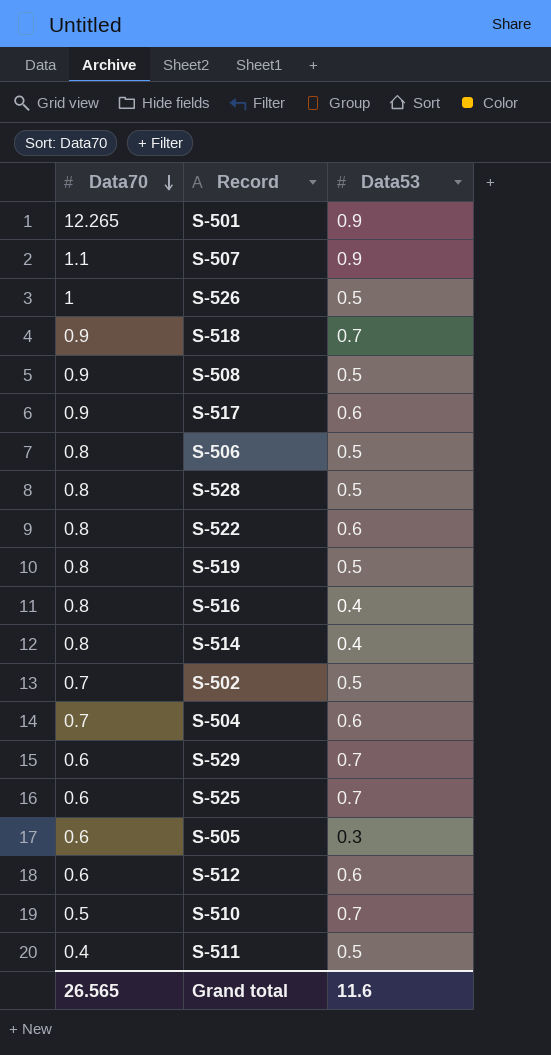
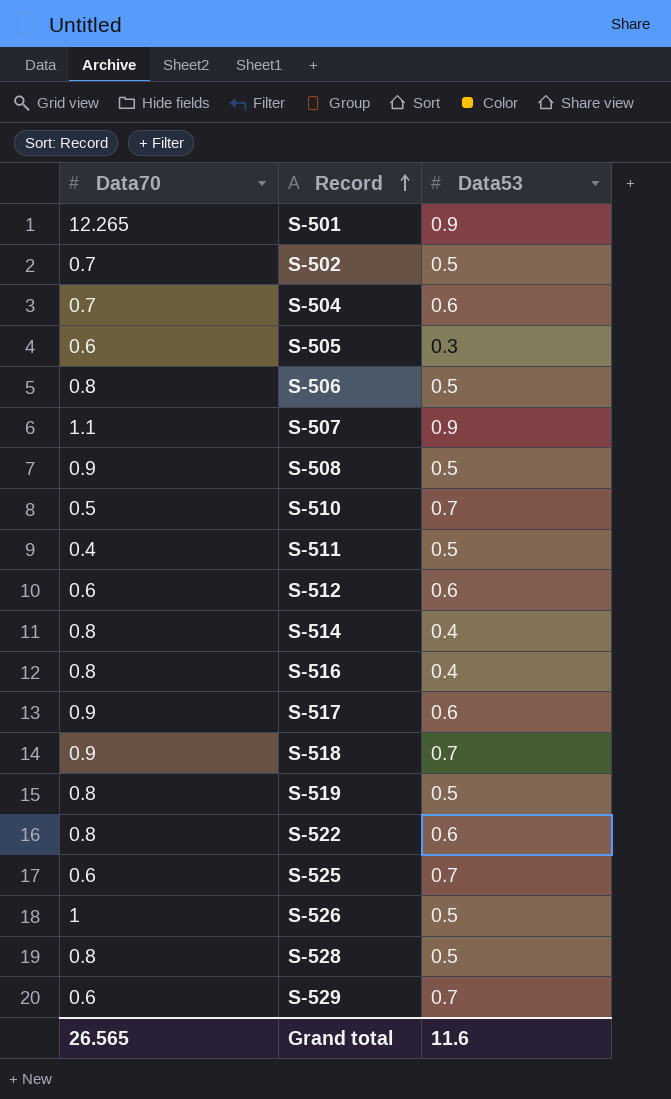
row order: Data70 descending -> Record ascending

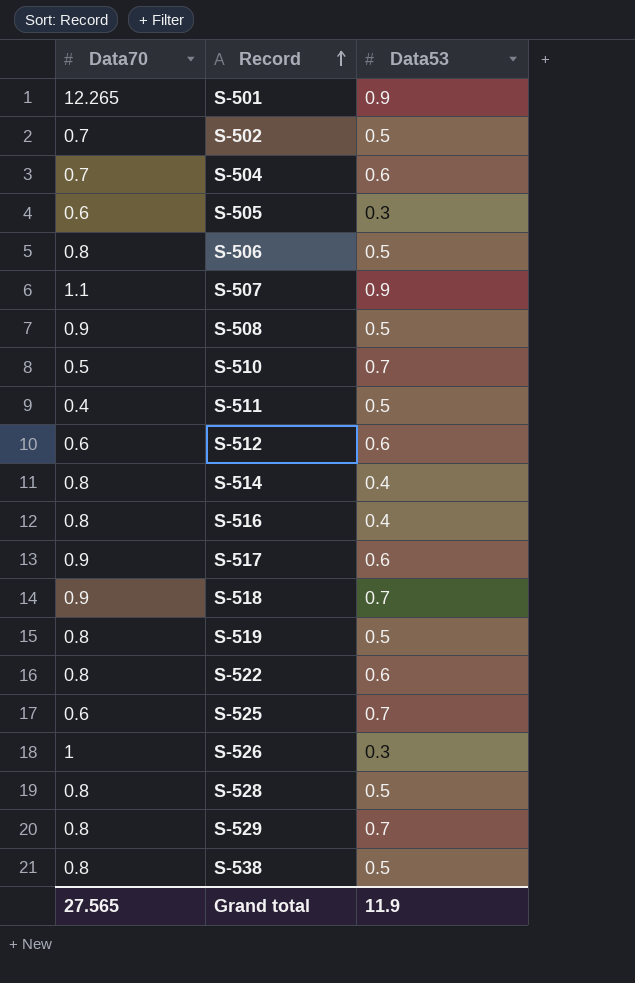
S-526 | Data53: 0.5 -> 0.3
S-529 | Data70: 0.6 -> 0.8
row S-538: none -> 0.8 | 0.5
Grand total | Data70: 26.565 -> 27.565
Grand total | Data53: 11.6 -> 11.9

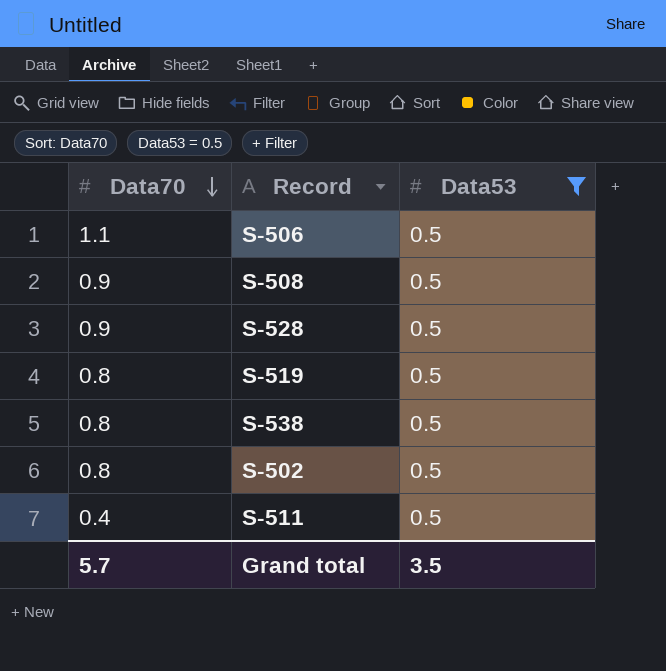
filter: none -> Data53 = 0.5
row order: Record ascending -> Data70 descending
S-506 | Data70: 0.8 -> 1.1
S-528 | Data70: 0.8 -> 0.9
S-502 | Data70: 0.7 -> 0.8
Grand total | Data70: 27.565 -> 5.7
Grand total | Data53: 11.9 -> 3.5

